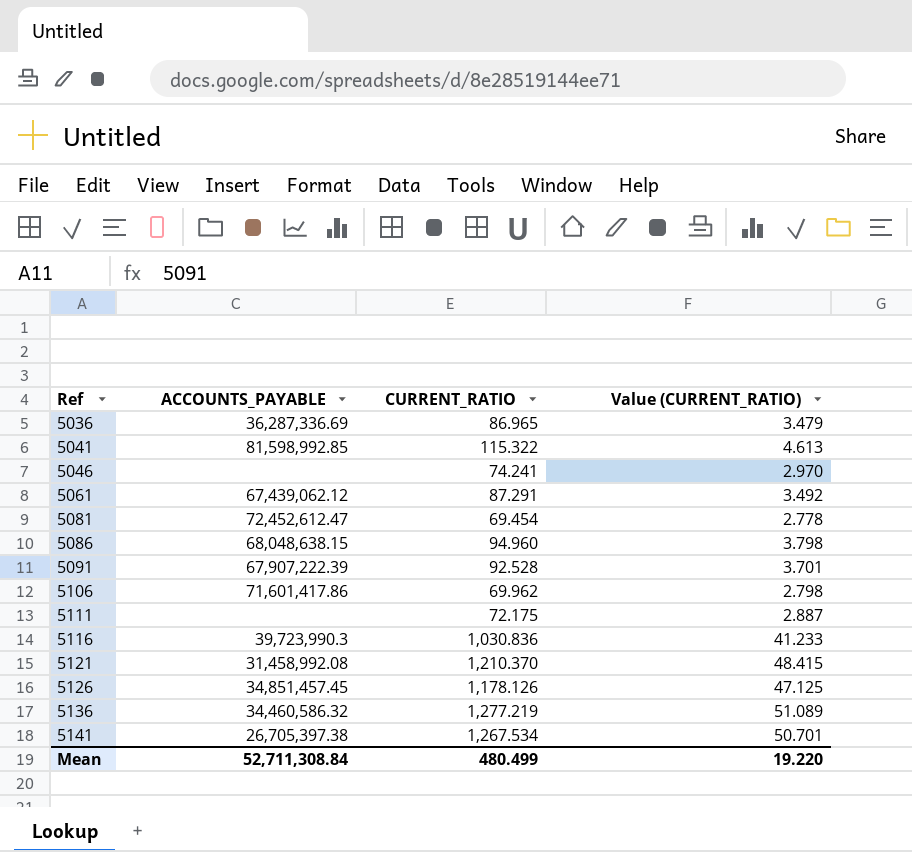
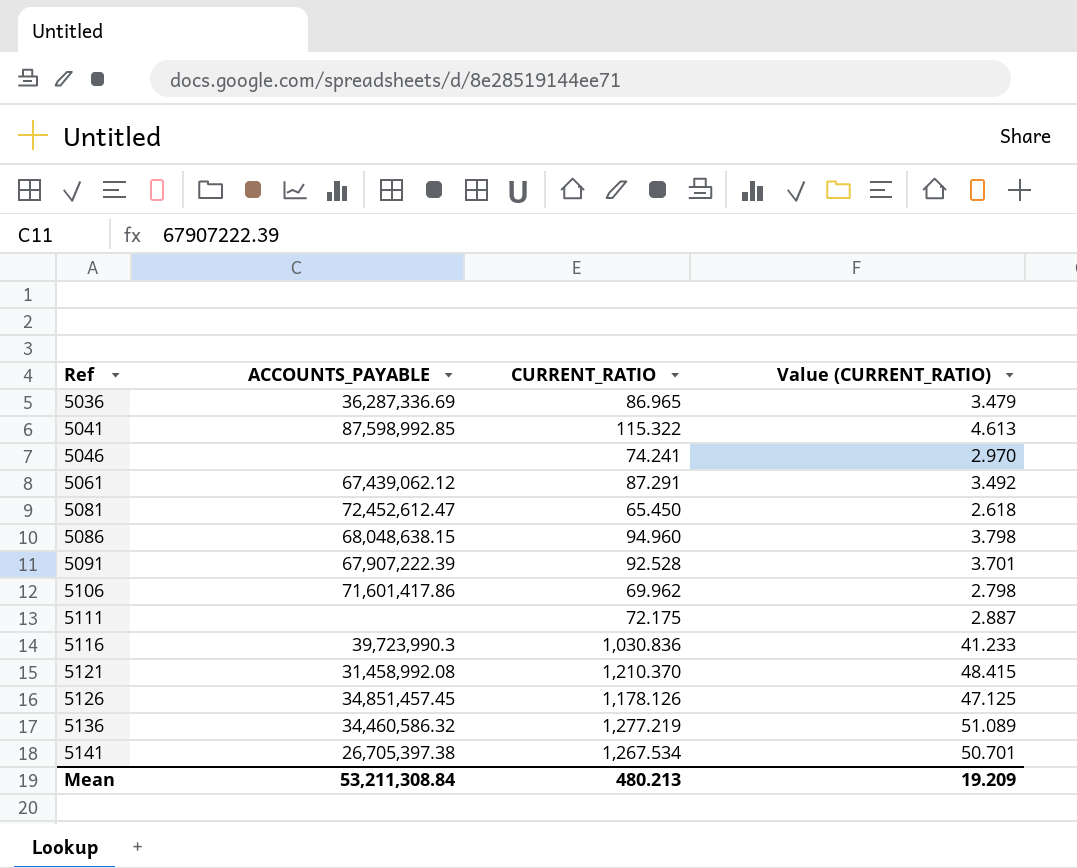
5041 | ACCOUNTS_PAYABLE: 81,598,992.85 -> 87,598,992.85
5081 | CURRENT_RATIO: 69.454 -> 65.450
5081 | Value (CURRENT_RATIO): 2.778 -> 2.618
Mean | ACCOUNTS_PAYABLE: 52,711,308.84 -> 53,211,308.84
Mean | CURRENT_RATIO: 480.499 -> 480.213
Mean | Value (CURRENT_RATIO): 19.220 -> 19.209

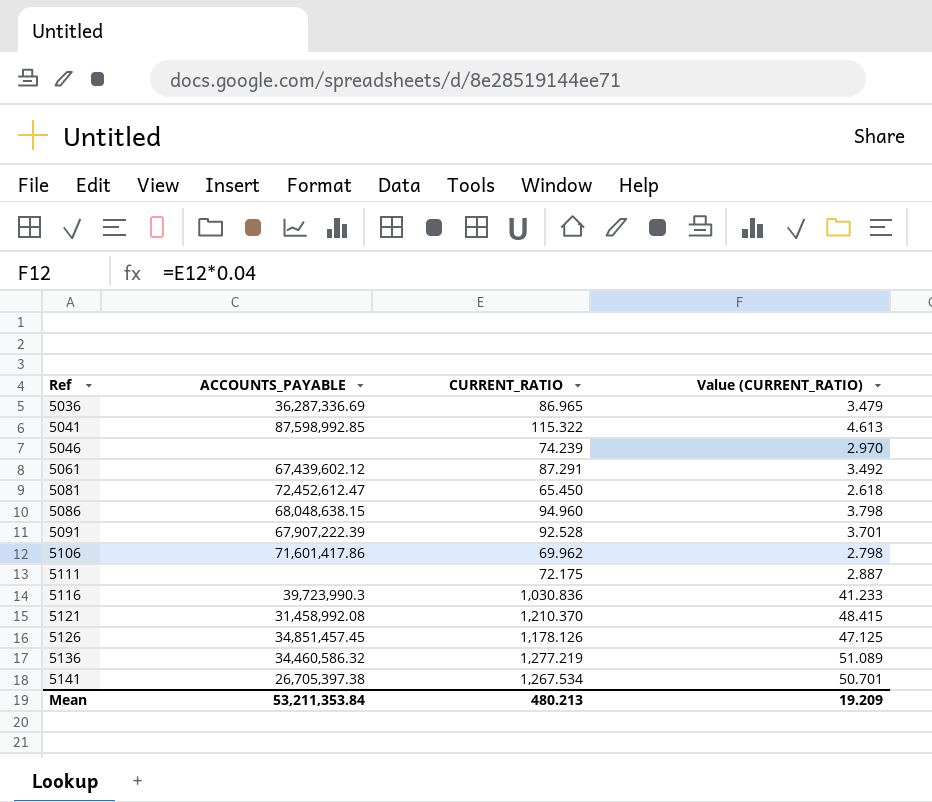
5046 | CURRENT_RATIO: 74.241 -> 74.239
5061 | ACCOUNTS_PAYABLE: 67,439,062.12 -> 67,439,602.12
Mean | ACCOUNTS_PAYABLE: 53,211,308.84 -> 53,211,353.84

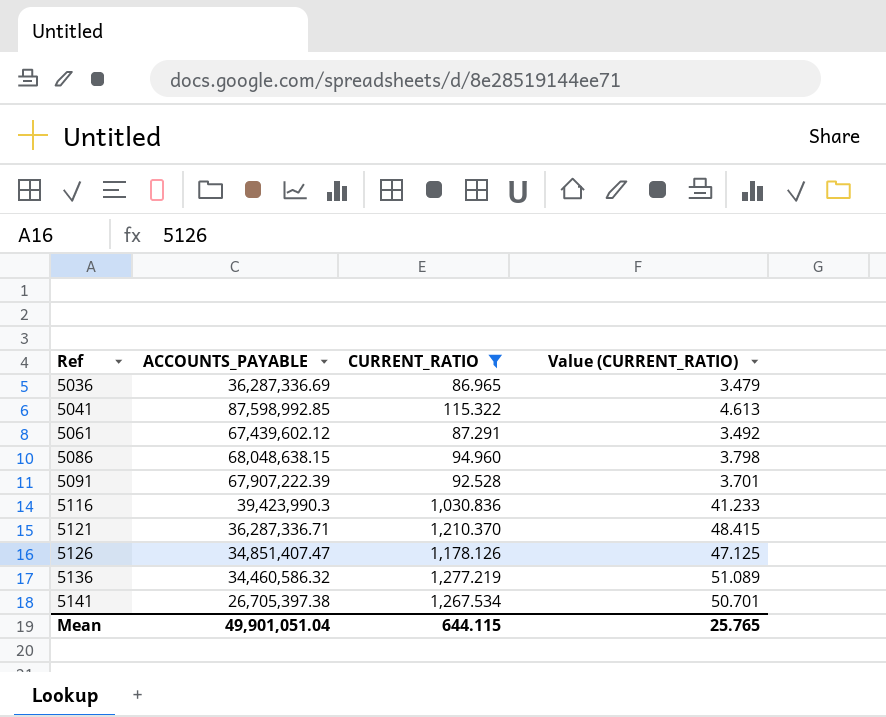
filter: none -> CURRENT_RATIO >= 86.965
5116 | ACCOUNTS_PAYABLE: 39,723,990.3 -> 39,423,990.3
5121 | ACCOUNTS_PAYABLE: 31,458,992.08 -> 36,287,336.71
5126 | ACCOUNTS_PAYABLE: 34,851,457.45 -> 34,851,407.47
Mean | ACCOUNTS_PAYABLE: 53,211,353.84 -> 49,901,051.04
Mean | CURRENT_RATIO: 480.213 -> 644.115
Mean | Value (CURRENT_RATIO): 19.209 -> 25.765

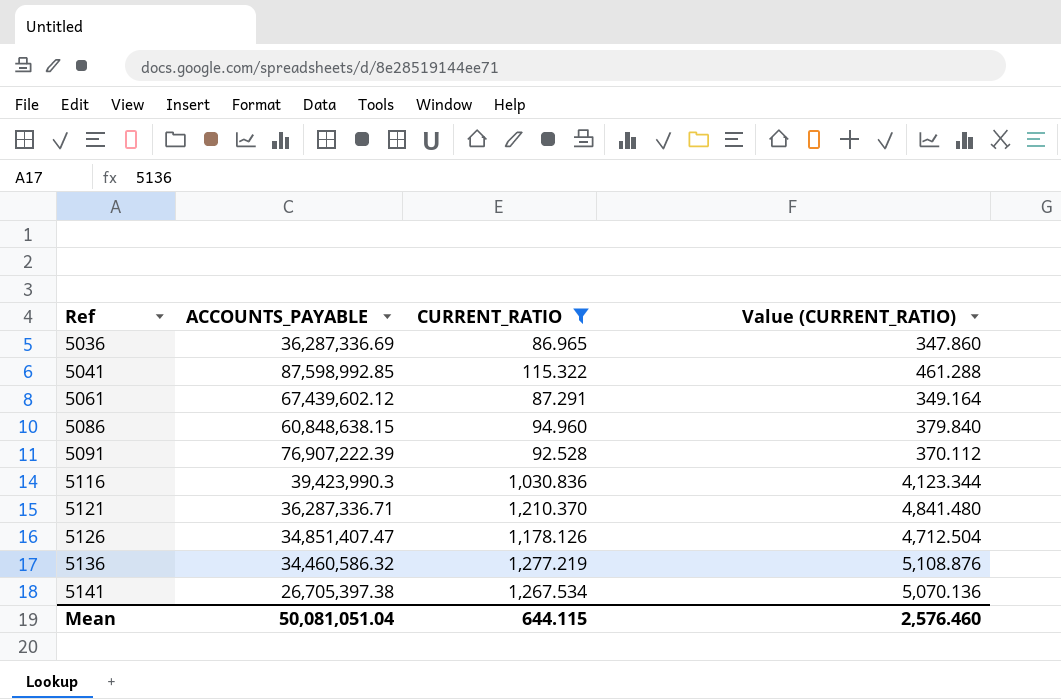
column Value (CURRENT_RATIO) | formula: [CURRENT_RATIO] * 0.04 -> [CURRENT_RATIO] * 4
5086 | ACCOUNTS_PAYABLE: 68,048,638.15 -> 60,848,638.15
5091 | ACCOUNTS_PAYABLE: 67,907,222.39 -> 76,907,222.39
Mean | ACCOUNTS_PAYABLE: 49,901,051.04 -> 50,081,051.04
Mean | Value (CURRENT_RATIO): 25.765 -> 2,576.460

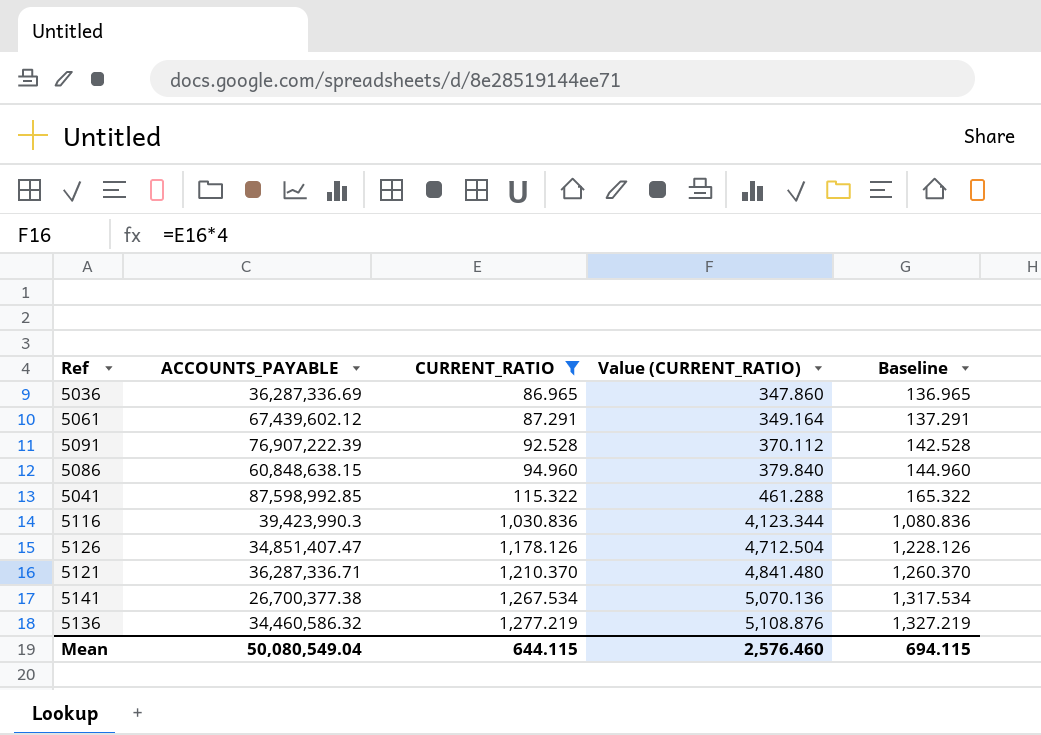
row order: Ref ascending -> CURRENT_RATIO ascending
column Baseline | formula: none -> [CURRENT_RATIO] + 50
5141 | ACCOUNTS_PAYABLE: 26,705,397.38 -> 26,700,377.38
Mean | ACCOUNTS_PAYABLE: 50,081,051.04 -> 50,080,549.04

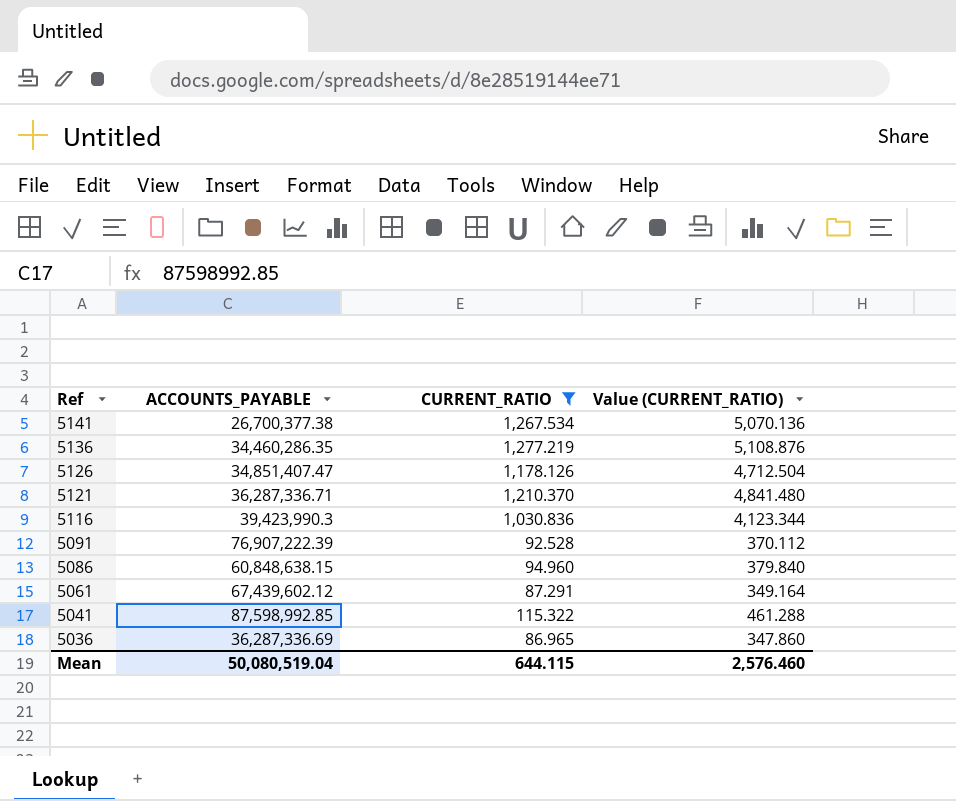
row order: CURRENT_RATIO ascending -> Ref descending
column Baseline | formula: [CURRENT_RATIO] + 50 -> none
5136 | ACCOUNTS_PAYABLE: 34,460,586.32 -> 34,460,286.35
Mean | ACCOUNTS_PAYABLE: 50,080,549.04 -> 50,080,519.04

